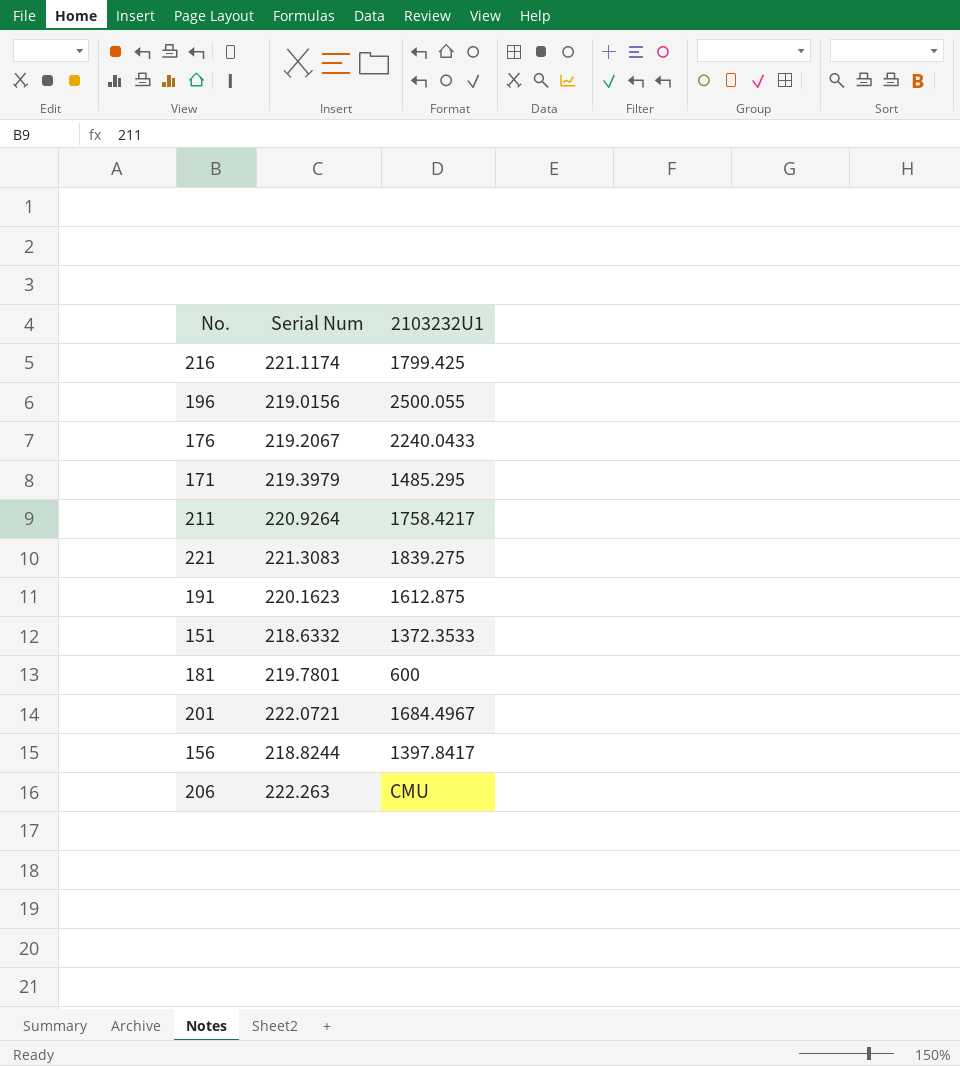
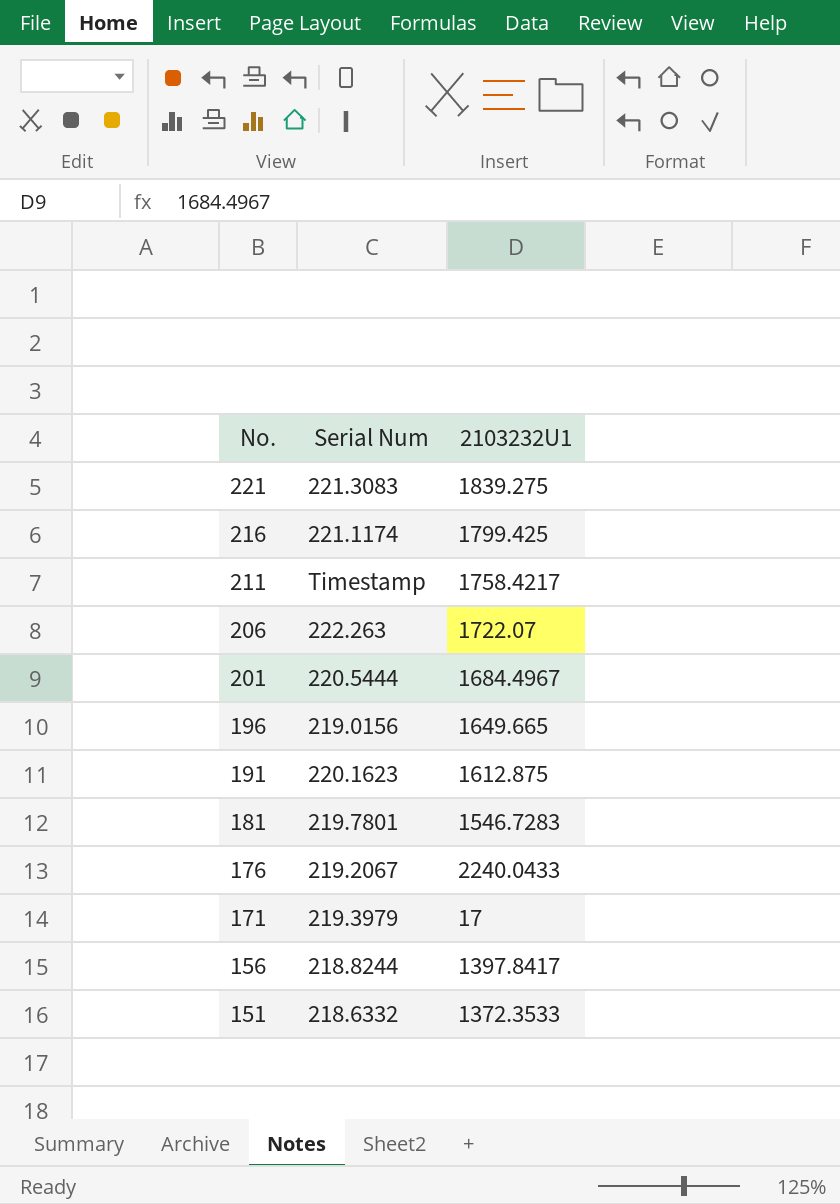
row order: none -> No. descending
211 | Serial Num: 220.9264 -> Timestamp
206 | 2103232U1: CMU -> 1722.07
201 | Serial Num: 222.0721 -> 220.5444
196 | 2103232U1: 2500.055 -> 1649.665
181 | 2103232U1: 600 -> 1546.7283
171 | 2103232U1: 1485.295 -> 17

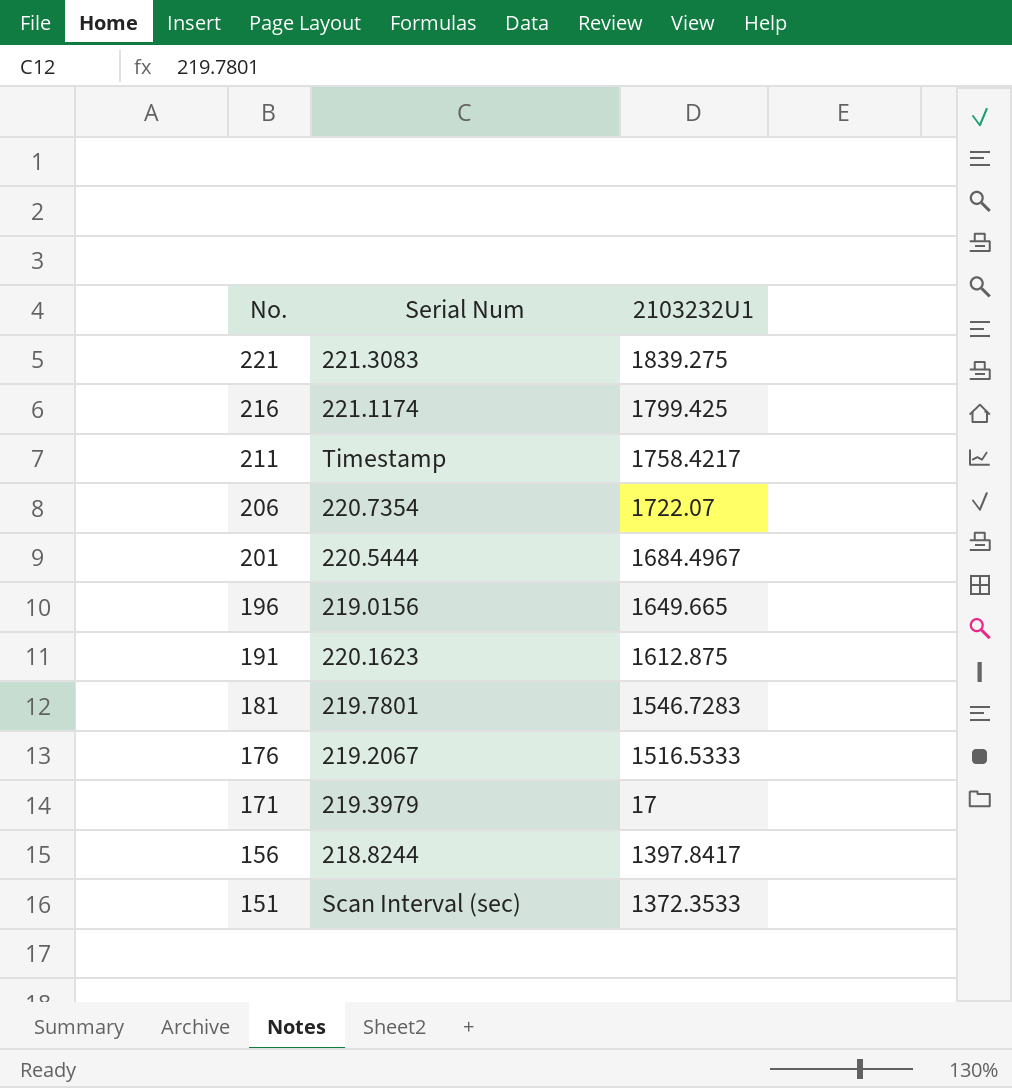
206 | Serial Num: 222.263 -> 220.7354
176 | 2103232U1: 2240.0433 -> 1516.5333
151 | Serial Num: 218.6332 -> Scan Interval (sec)

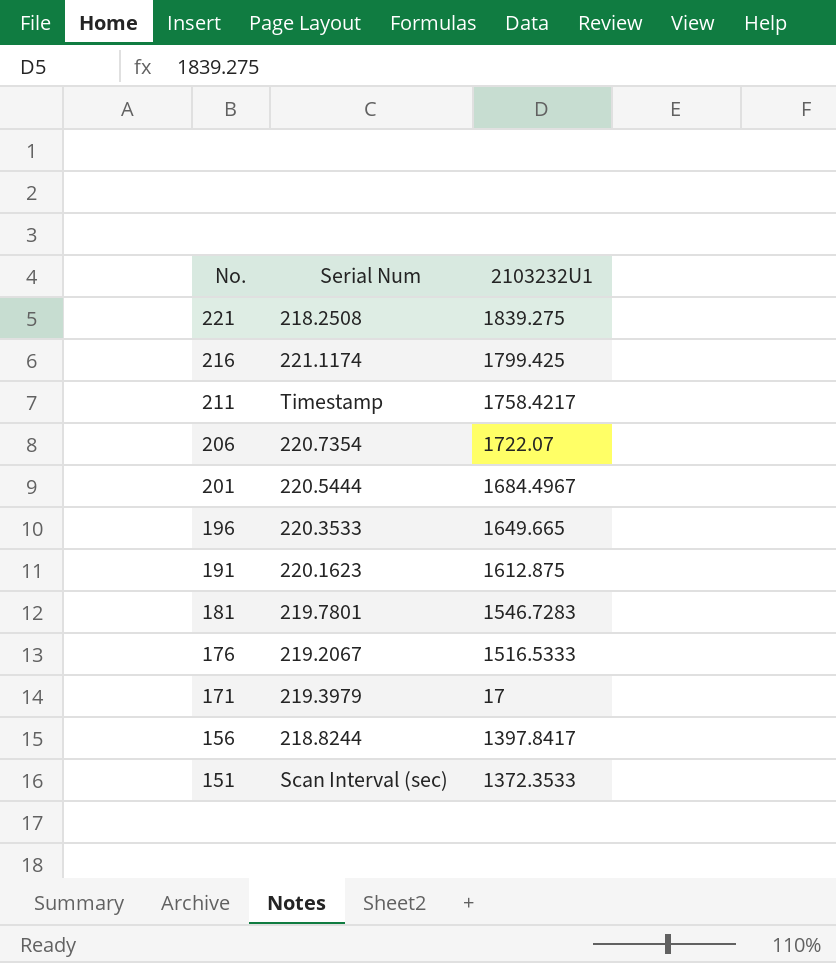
221 | Serial Num: 221.3083 -> 218.2508
196 | Serial Num: 219.0156 -> 220.3533

